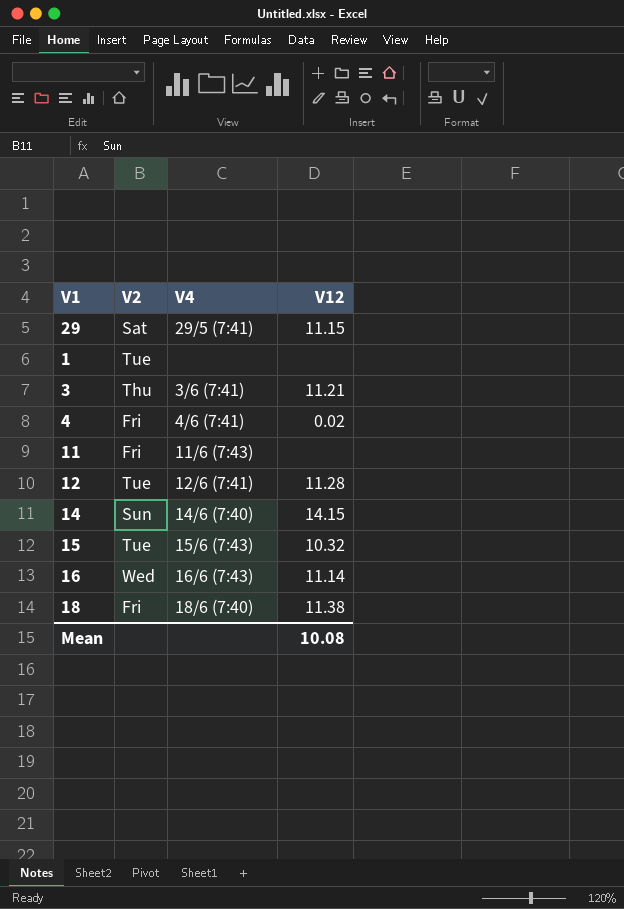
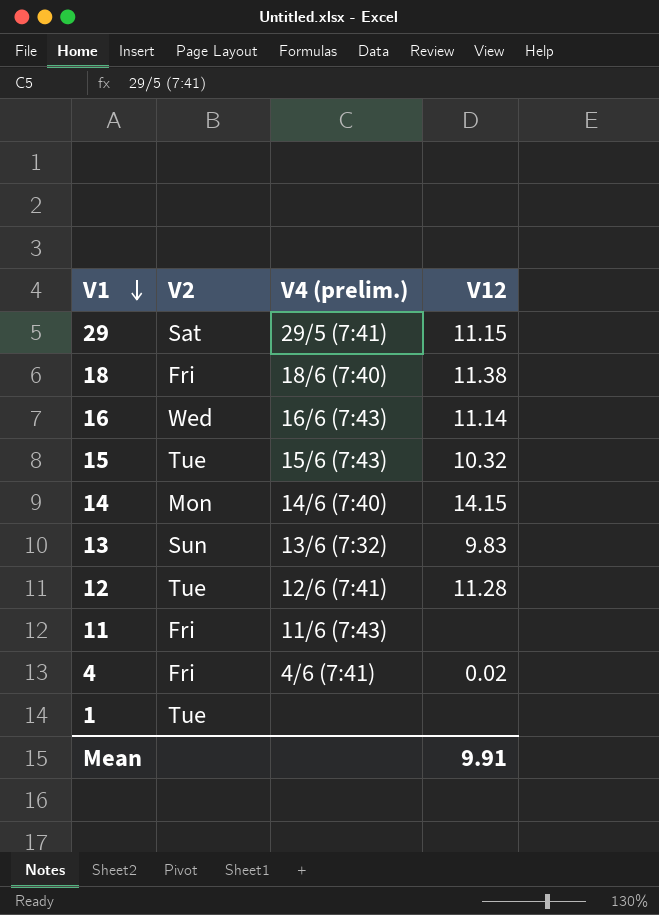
row order: none -> V1 descending
column name: V4 -> V4 (prelim.)
row 3: Thu | 3/6 (7:41) | 11.21 -> none
14 | V2: Sun -> Mon
row 13: none -> Sun | 13/6 (7:32) | 9.83
Mean | V12: 10.08 -> 9.91

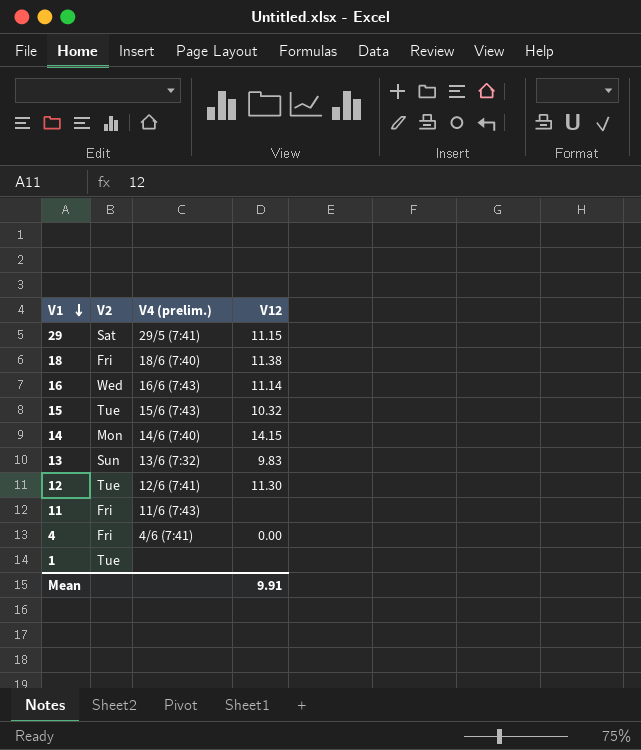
12 | V12: 11.28 -> 11.30
4 | V12: 0.02 -> 0.00

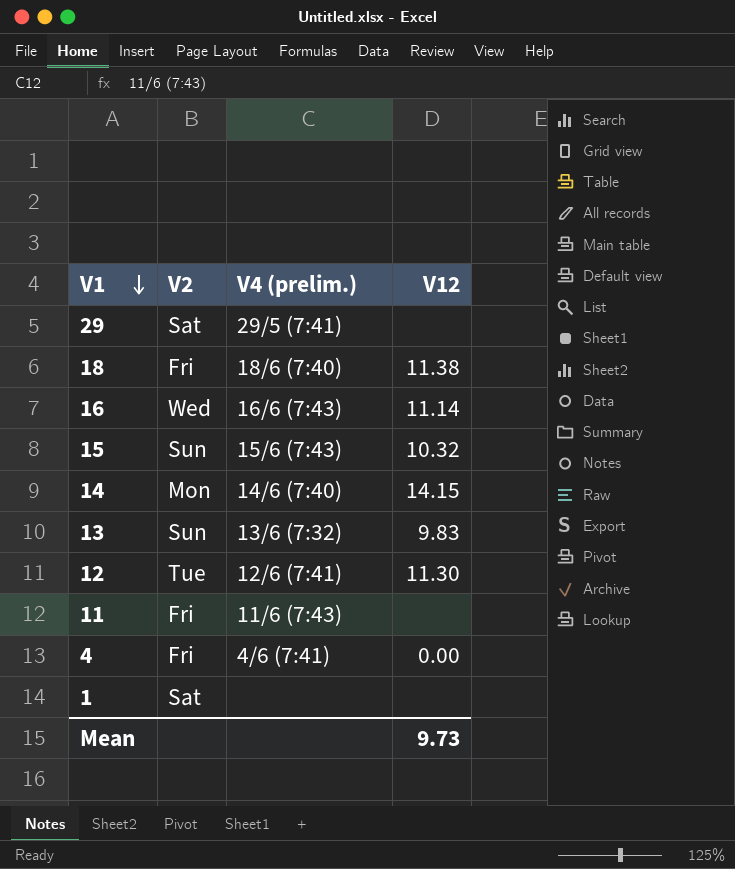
29 | V12: 11.15 -> none
15 | V2: Tue -> Sun
1 | V2: Tue -> Sat
Mean | V12: 9.91 -> 9.73

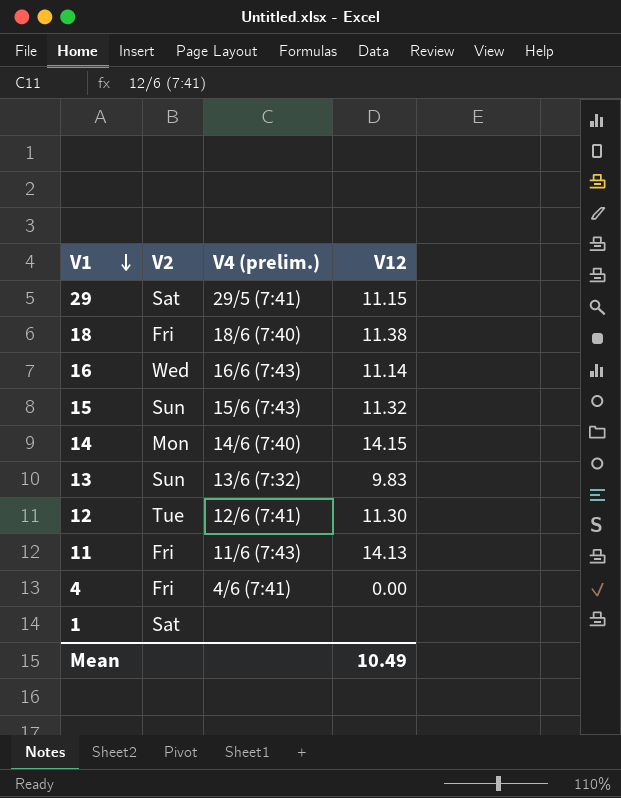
29 | V12: none -> 11.15
15 | V12: 10.32 -> 11.32
11 | V12: none -> 14.13
Mean | V12: 9.73 -> 10.49

